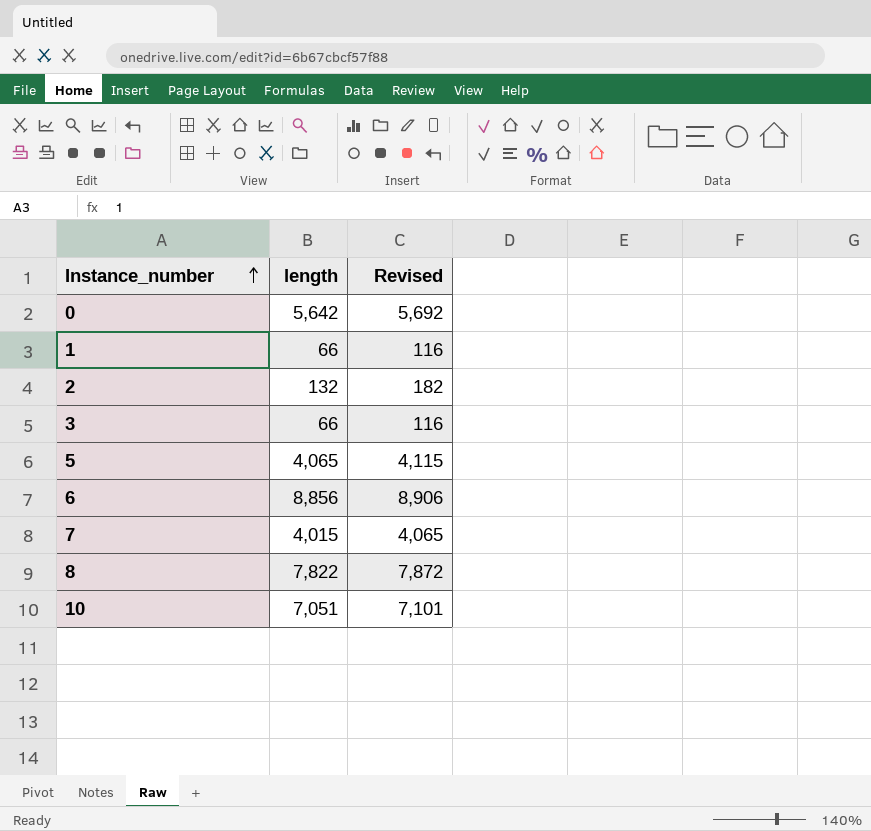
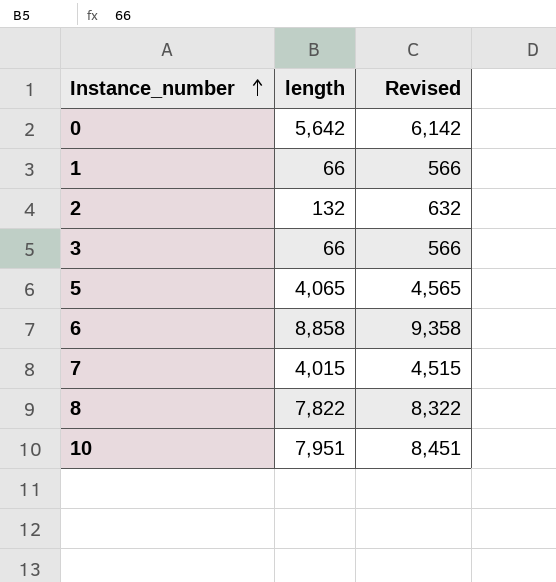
column Revised | formula: [length] + 50 -> [length] + 500
6 | length: 8,856 -> 8,858
10 | length: 7,051 -> 7,951

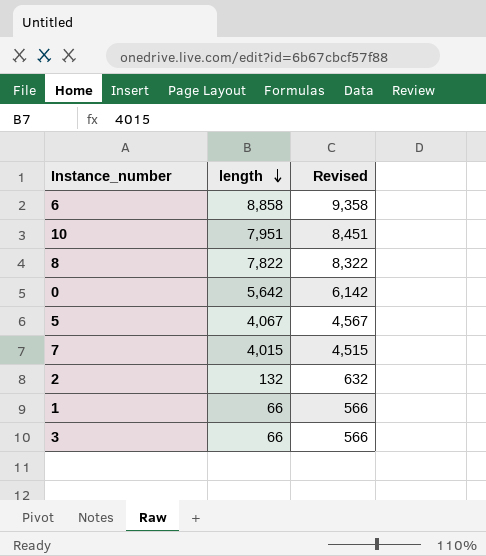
row order: Instance_number ascending -> length descending
5 | length: 4,065 -> 4,067
5 | Revised: 4,565 -> 4,567

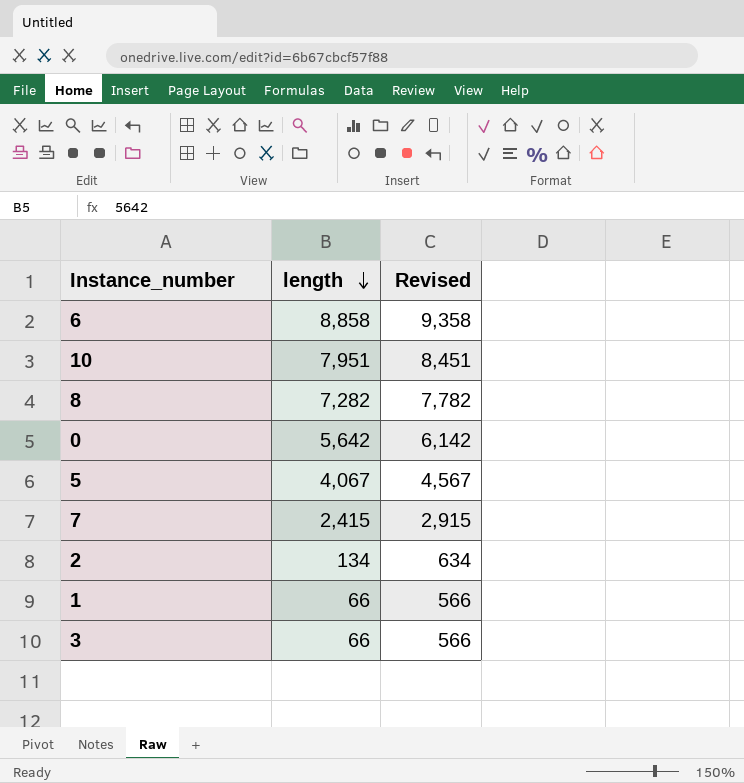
8 | length: 7,822 -> 7,282
8 | Revised: 8,322 -> 7,782
7 | length: 4,015 -> 2,415
7 | Revised: 4,515 -> 2,915
2 | length: 132 -> 134
2 | Revised: 632 -> 634

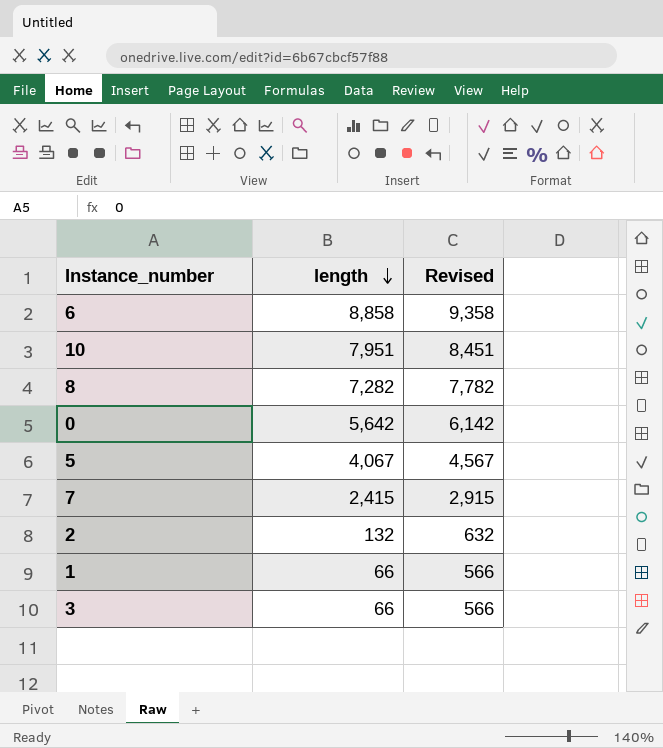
2 | length: 134 -> 132
2 | Revised: 634 -> 632

